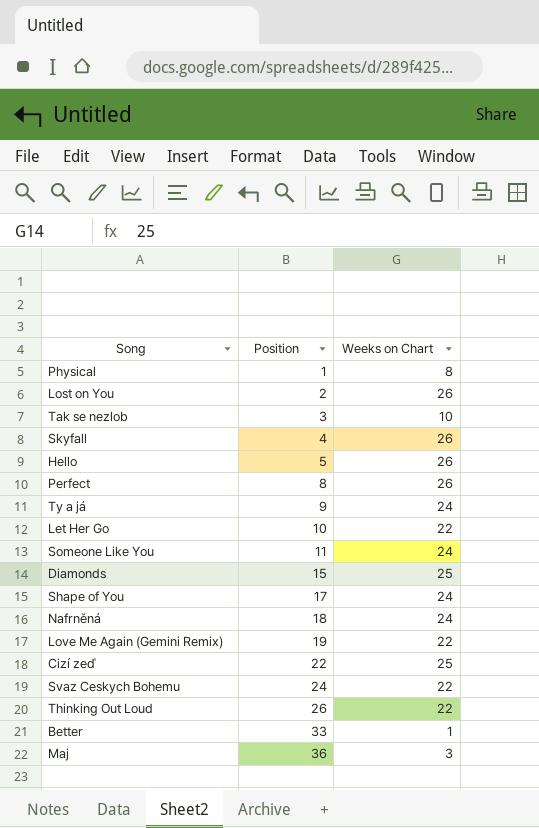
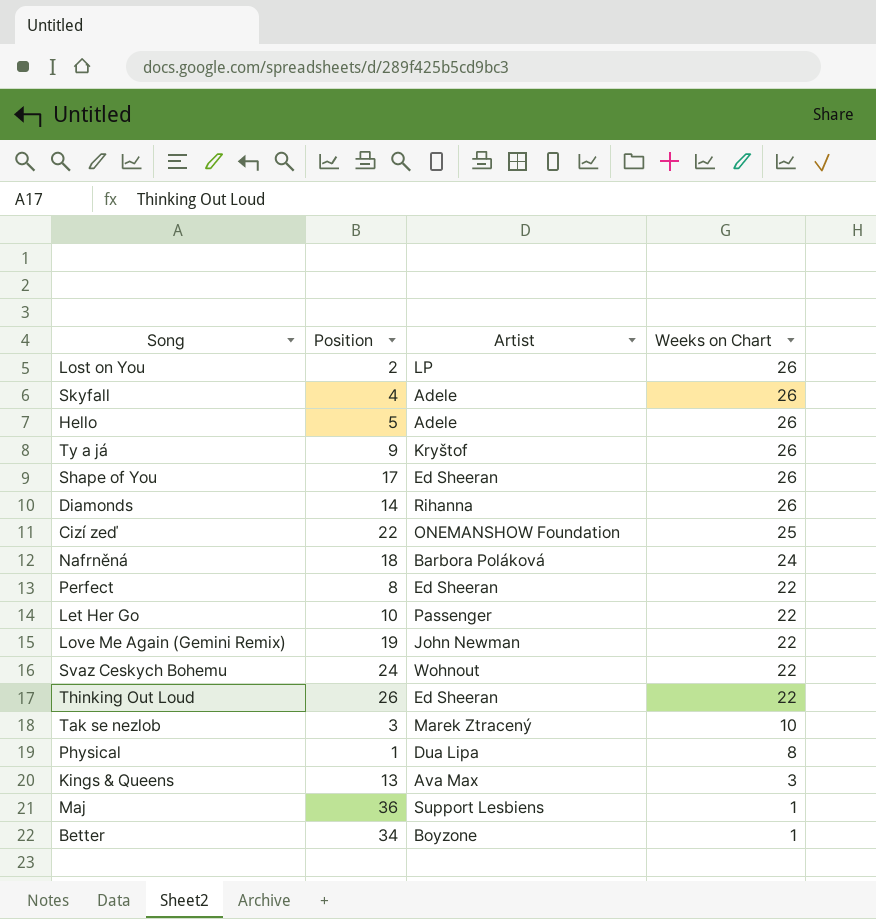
row order: Position ascending -> Weeks on Chart descending
column Artist | position: none -> 3
row Someone Like You: 11 | 24 -> none
Ty a já | Weeks on Chart: 24 -> 26
Shape of You | Weeks on Chart: 24 -> 26
Diamonds | Position: 15 -> 14
Diamonds | Weeks on Chart: 25 -> 26
Perfect | Weeks on Chart: 26 -> 22
row Kings & Queens: none -> 13 | Ava Max | 3
Maj | Weeks on Chart: 3 -> 1
Better | Position: 33 -> 34

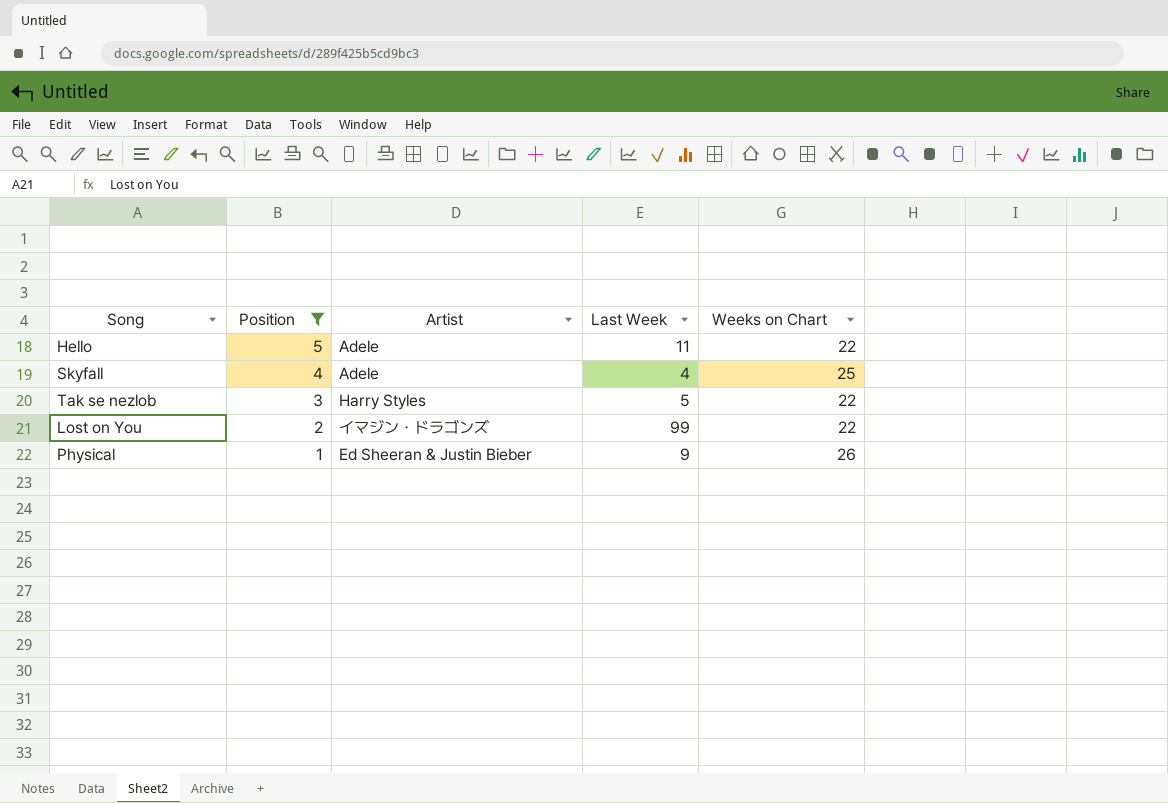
filter: none -> Position <= 5
row order: Weeks on Chart descending -> Position descending
column Last Week | position: none -> 4
Hello | Weeks on Chart: 26 -> 22
Skyfall | Weeks on Chart: 26 -> 25
Tak se nezlob | Artist: Marek Ztracený -> Harry Styles
Tak se nezlob | Weeks on Chart: 10 -> 22
Lost on You | Artist: LP -> イマジン・ドラゴンズ
Lost on You | Weeks on Chart: 26 -> 22
Physical | Artist: Dua Lipa -> Ed Sheeran & Justin Bieber
Physical | Weeks on Chart: 8 -> 26

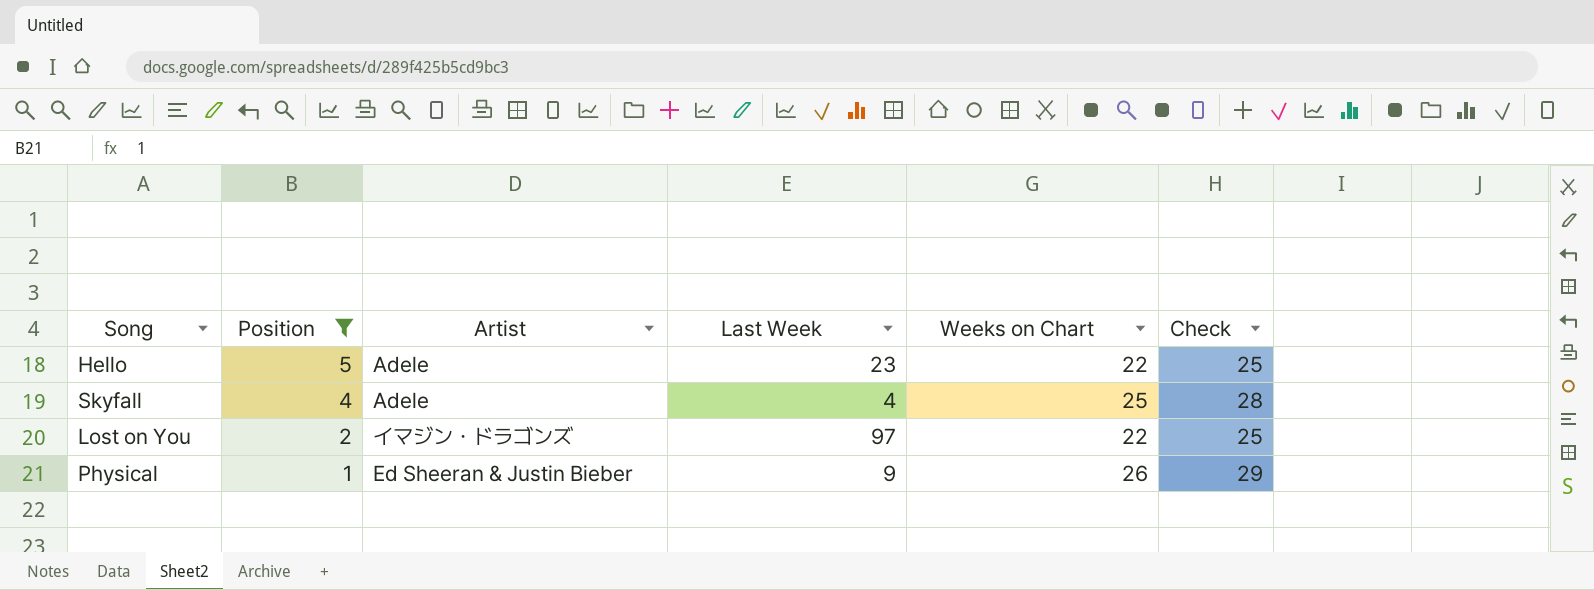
column Check | formula: none -> [Weeks on Chart] + 3
row Tak se nezlob: 3 | Harry Styles | 5 | 22 -> none
Hello | Last Week: 11 -> 23
Lost on You | Last Week: 99 -> 97

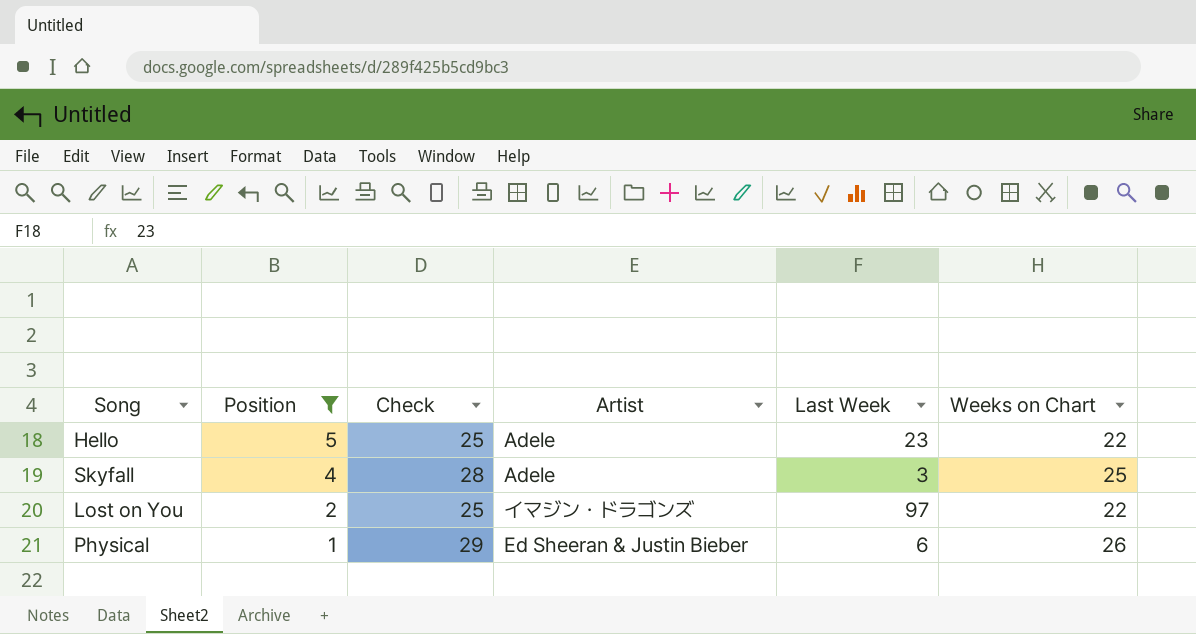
column Check | position: 6 -> 3
Skyfall | Last Week: 4 -> 3
Physical | Last Week: 9 -> 6

